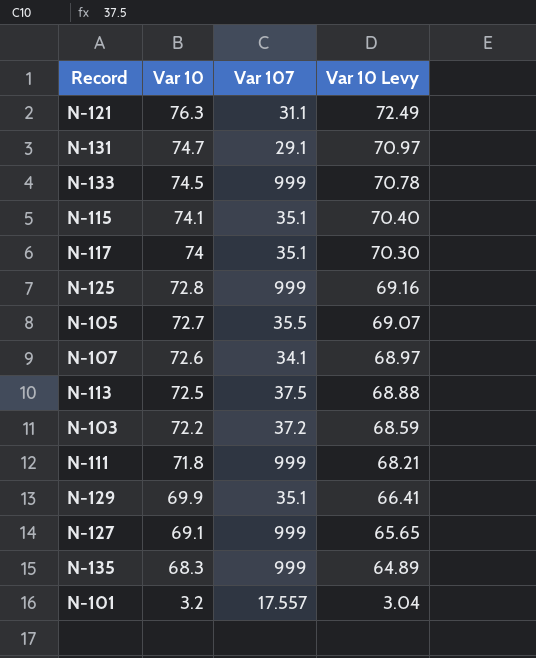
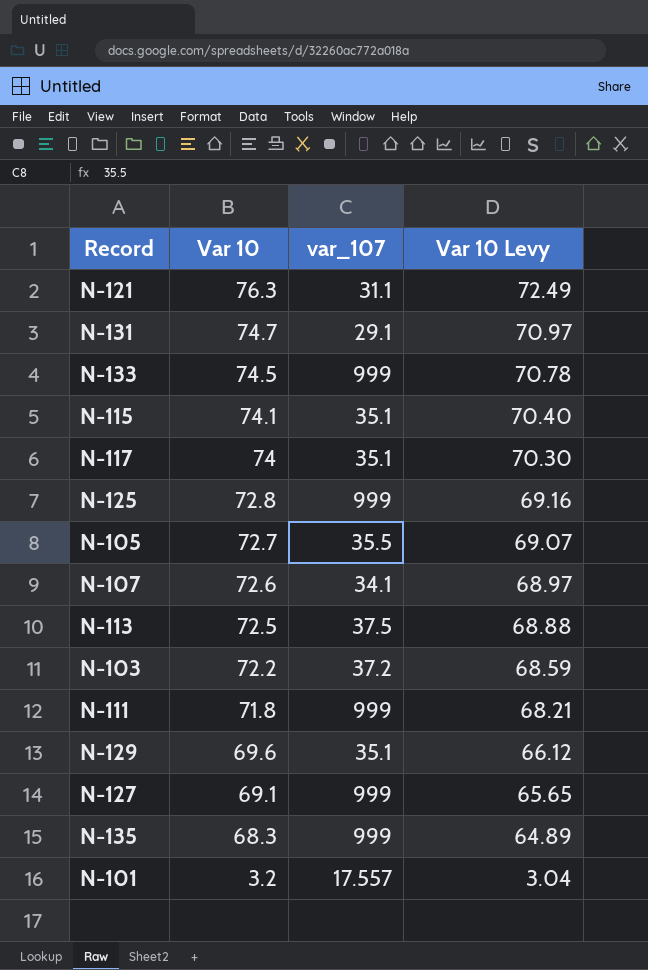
column name: Var 107 -> var_107
N-129 | Var 10: 69.9 -> 69.6
N-129 | Var 10 Levy: 66.41 -> 66.12

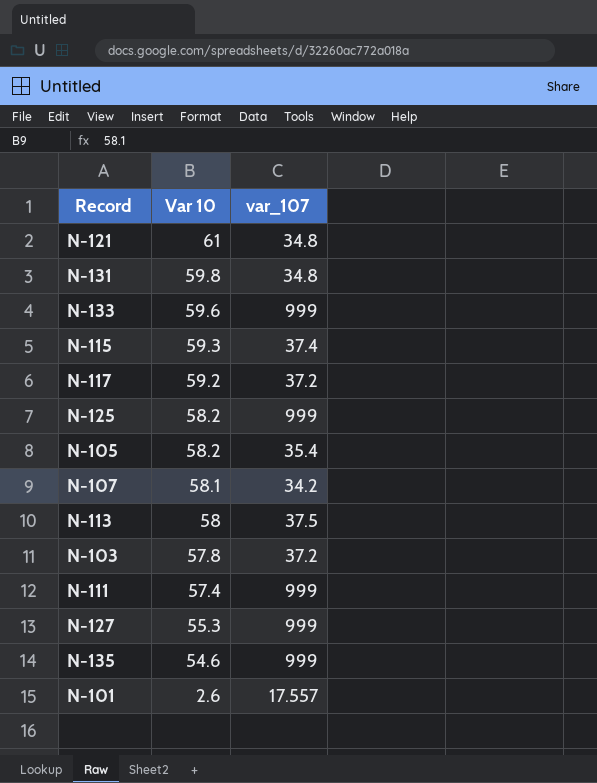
column Var 10 Levy | formula: [Var 10] * 0.95 -> none
row N-129: 69.6 | 35.1 | 66.12 -> none
N-121 | Var 10: 76.3 -> 61
N-121 | var_107: 31.1 -> 34.8
N-131 | Var 10: 74.7 -> 59.8
N-131 | var_107: 29.1 -> 34.8
N-133 | Var 10: 74.5 -> 59.6
N-115 | Var 10: 74.1 -> 59.3
N-115 | var_107: 35.1 -> 37.4
N-117 | Var 10: 74 -> 59.2
N-117 | var_107: 35.1 -> 37.2
N-125 | Var 10: 72.8 -> 58.2
N-105 | Var 10: 72.7 -> 58.2
N-105 | var_107: 35.5 -> 35.4
N-107 | Var 10: 72.6 -> 58.1
N-107 | var_107: 34.1 -> 34.2
N-113 | Var 10: 72.5 -> 58
N-103 | Var 10: 72.2 -> 57.8
N-111 | Var 10: 71.8 -> 57.4
N-127 | Var 10: 69.1 -> 55.3
N-135 | Var 10: 68.3 -> 54.6
N-101 | Var 10: 3.2 -> 2.6

